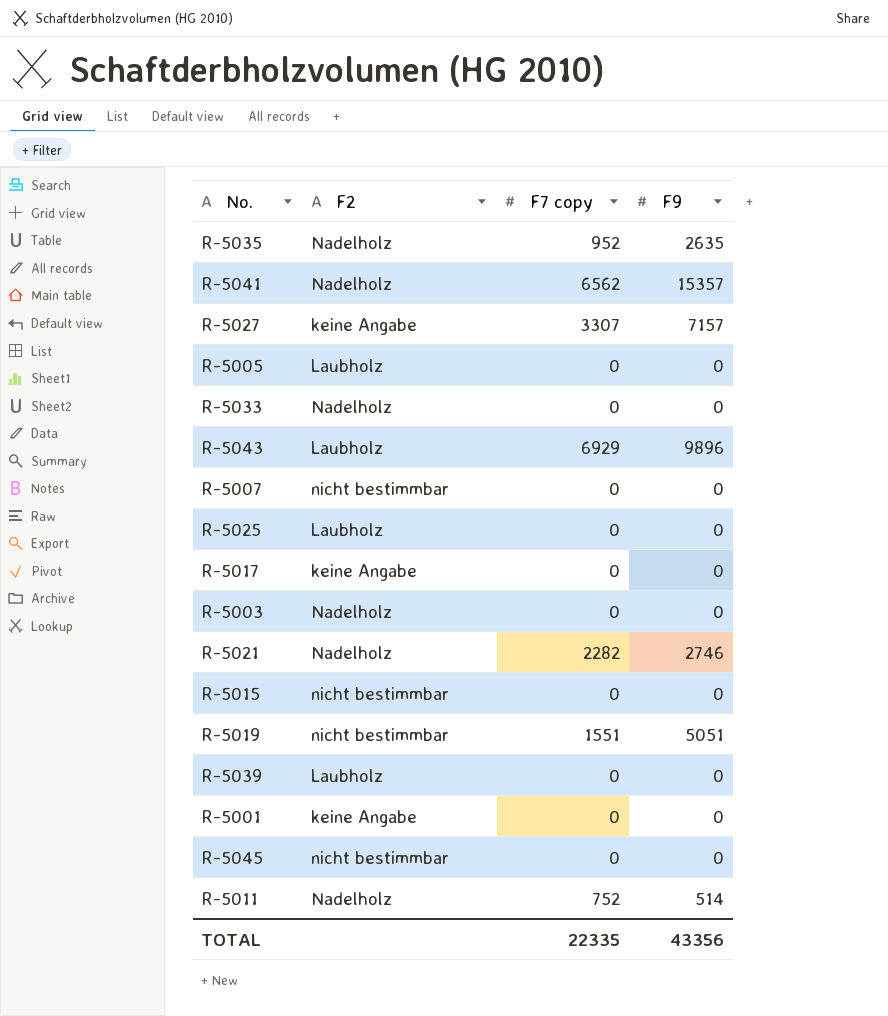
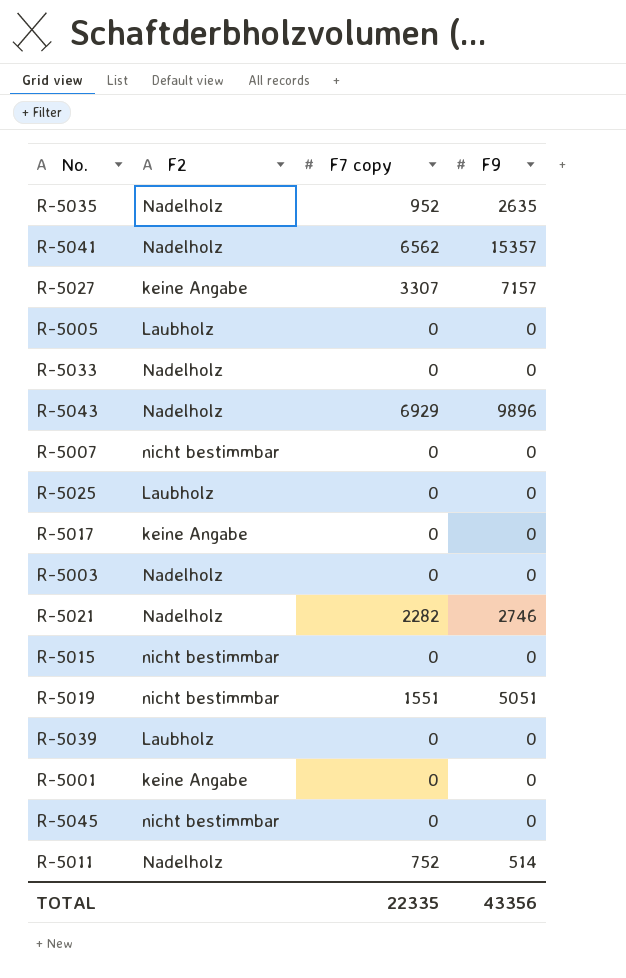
R-5043 | F2: Laubholz -> Nadelholz

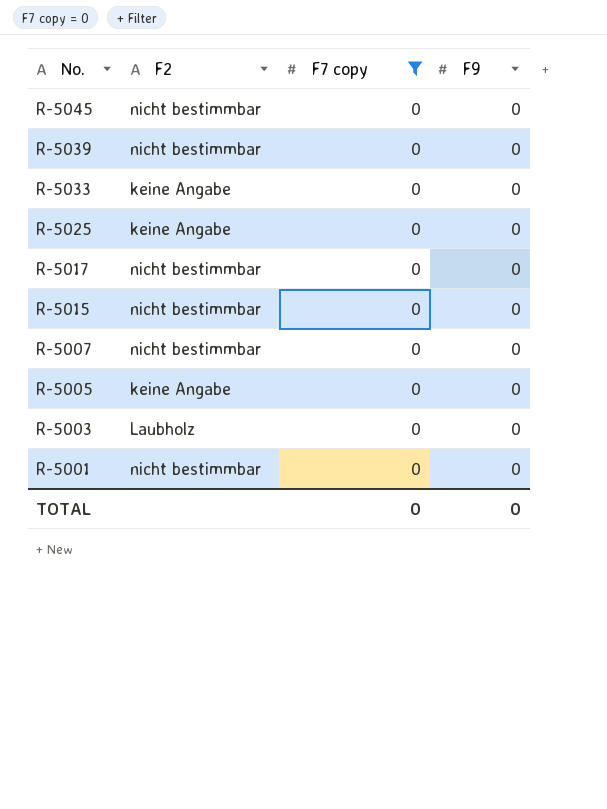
filter: none -> F7 copy = 0
row order: none -> No. descending
R-5039 | F2: Laubholz -> nicht bestimmbar
R-5033 | F2: Nadelholz -> keine Angabe
R-5025 | F2: Laubholz -> keine Angabe
R-5017 | F2: keine Angabe -> nicht bestimmbar
R-5005 | F2: Laubholz -> keine Angabe
R-5003 | F2: Nadelholz -> Laubholz
R-5001 | F2: keine Angabe -> nicht bestimmbar
TOTAL | F7 copy: 22335 -> 0
TOTAL | F9: 43356 -> 0

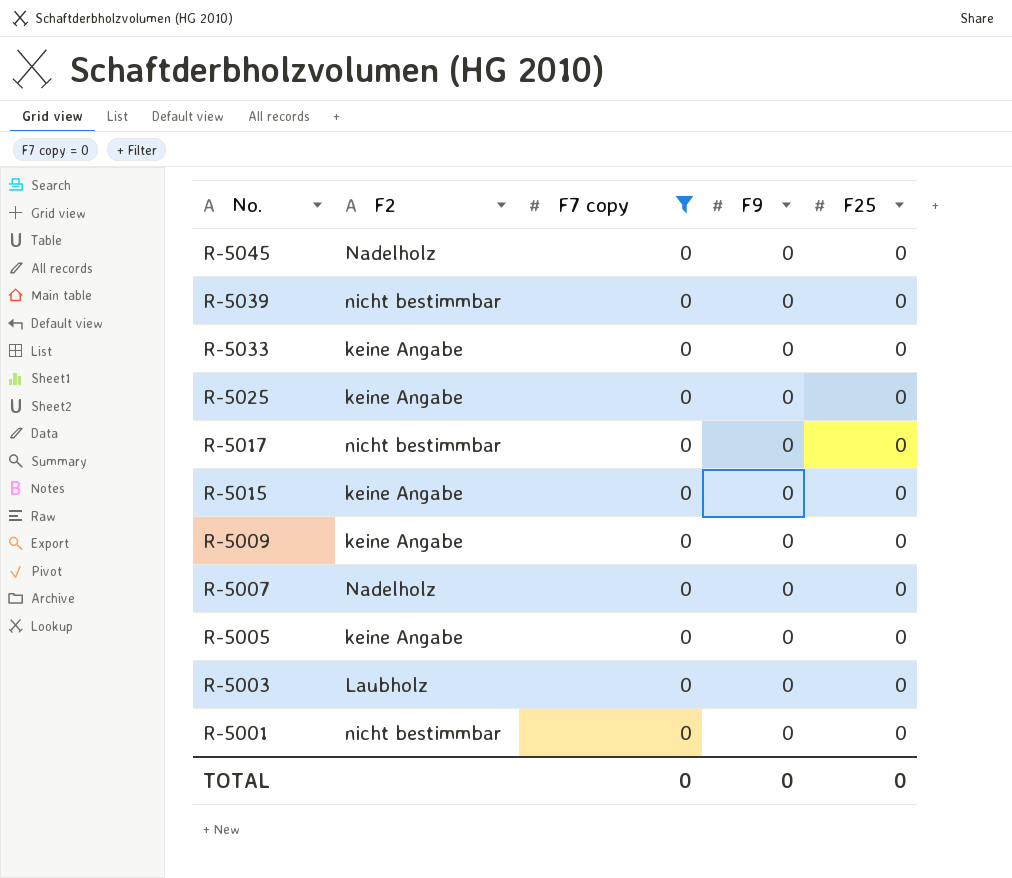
column F25 | position: none -> 5
R-5045 | F2: nicht bestimmbar -> Nadelholz
R-5015 | F2: nicht bestimmbar -> keine Angabe
row R-5009: none -> keine Angabe | 0 | 0 | 0
R-5007 | F2: nicht bestimmbar -> Nadelholz

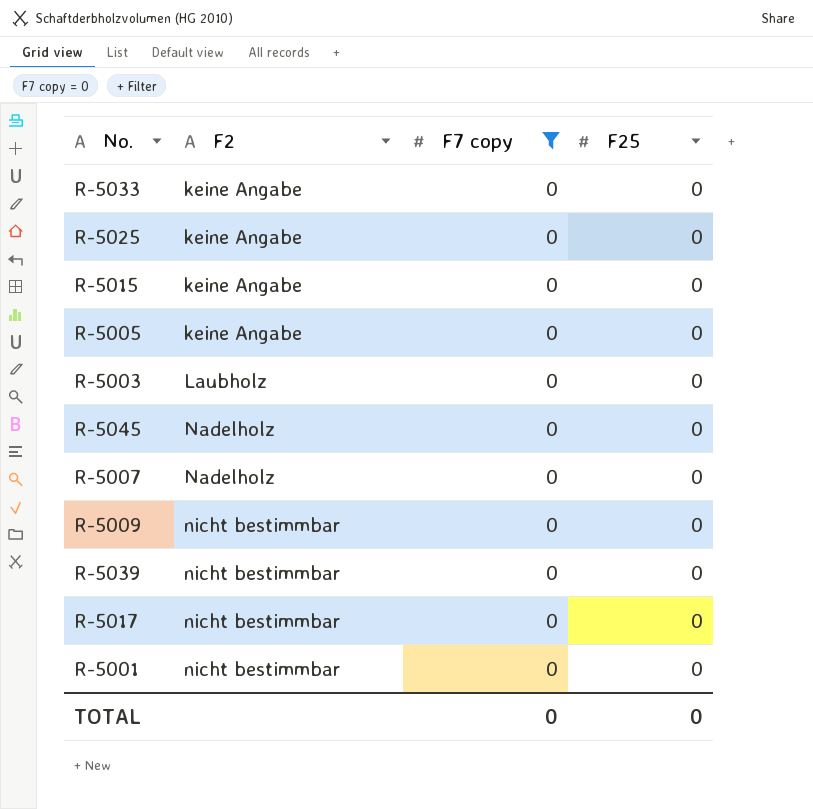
row order: No. descending -> F2 ascending
column F9 | position: 4 -> none
R-5009 | F2: keine Angabe -> nicht bestimmbar

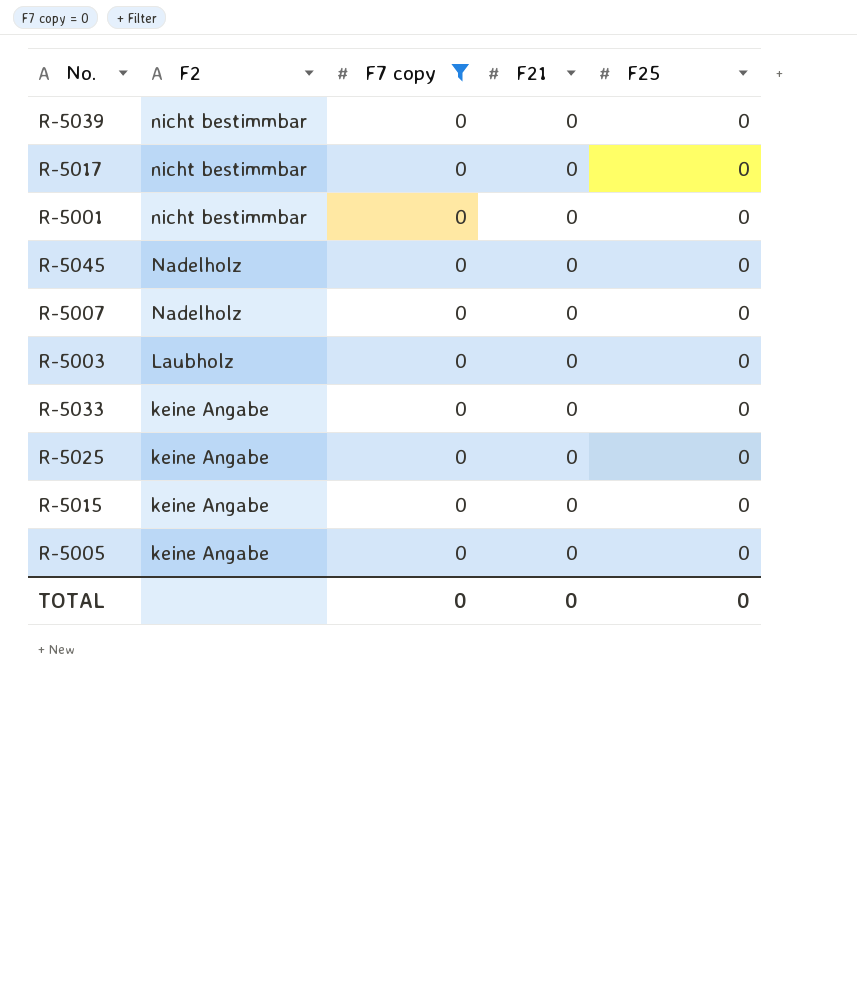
row order: F2 ascending -> F2 descending
column F21 | position: none -> 4
row R-5009: nicht bestimmbar | 0 | 0 -> none

